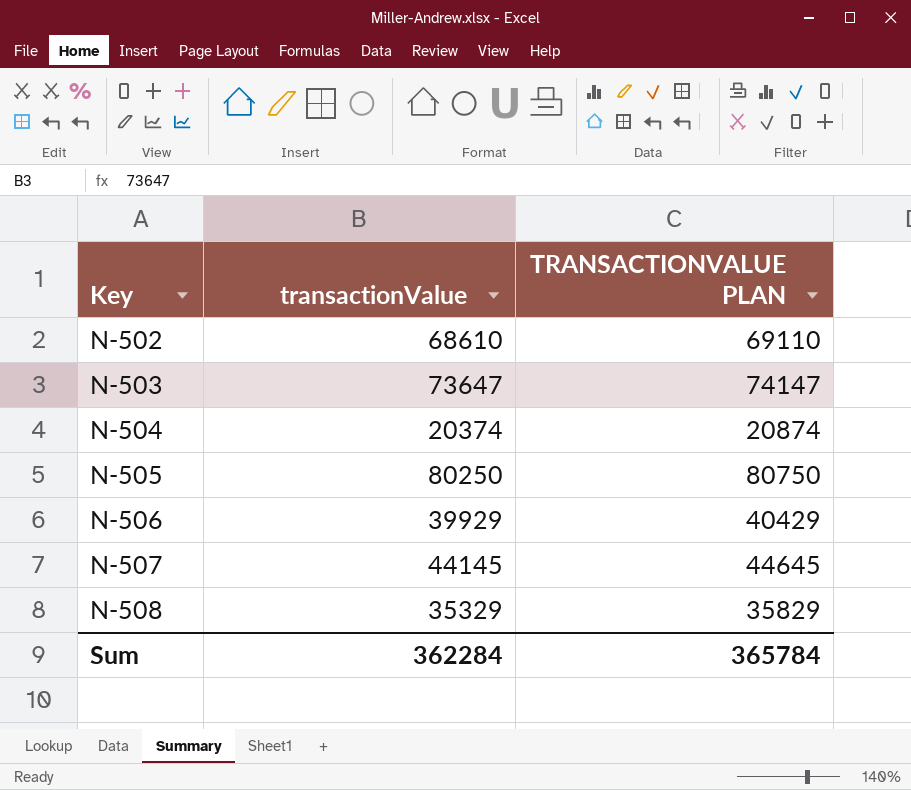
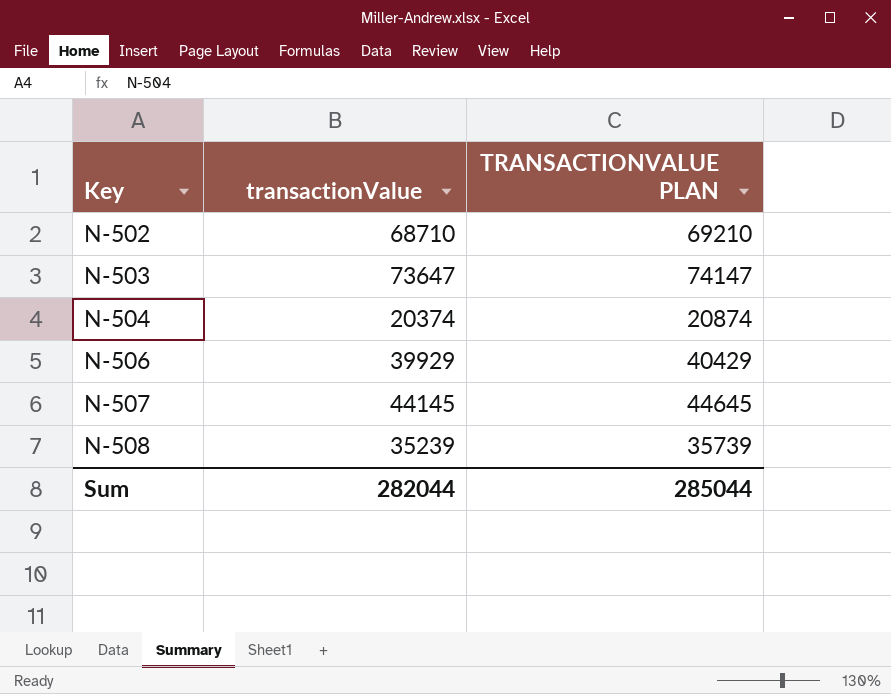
row N-505: 80250 | 80750 -> none
N-502 | transactionValue: 68610 -> 68710
N-502 | TRANSACTIONVALUE PLAN: 69110 -> 69210
N-508 | transactionValue: 35329 -> 35239
N-508 | TRANSACTIONVALUE PLAN: 35829 -> 35739
Sum | transactionValue: 362284 -> 282044
Sum | TRANSACTIONVALUE PLAN: 365784 -> 285044

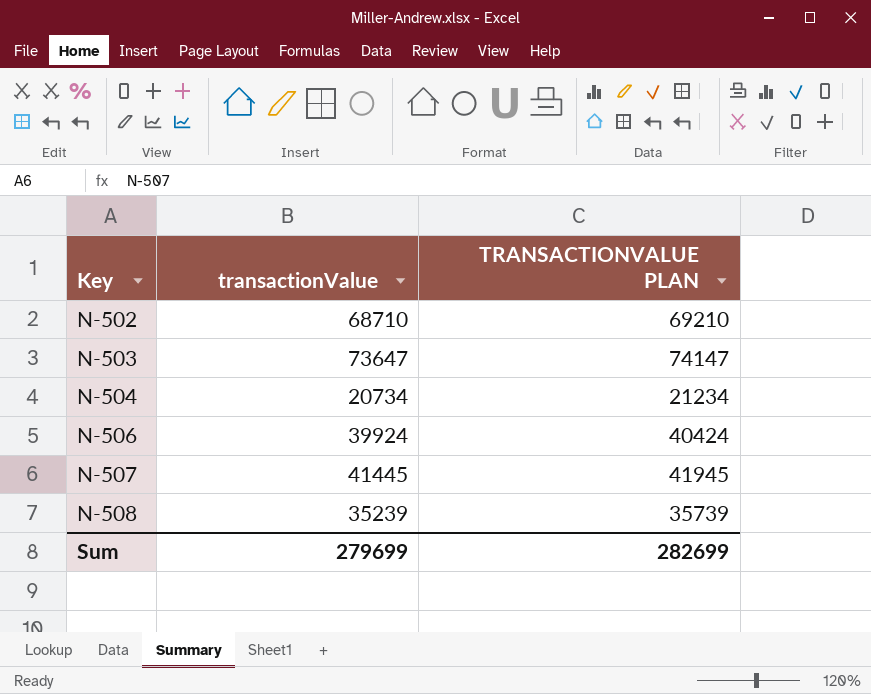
N-504 | transactionValue: 20374 -> 20734
N-504 | TRANSACTIONVALUE PLAN: 20874 -> 21234
N-506 | transactionValue: 39929 -> 39924
N-506 | TRANSACTIONVALUE PLAN: 40429 -> 40424
N-507 | transactionValue: 44145 -> 41445
N-507 | TRANSACTIONVALUE PLAN: 44645 -> 41945
Sum | transactionValue: 282044 -> 279699
Sum | TRANSACTIONVALUE PLAN: 285044 -> 282699

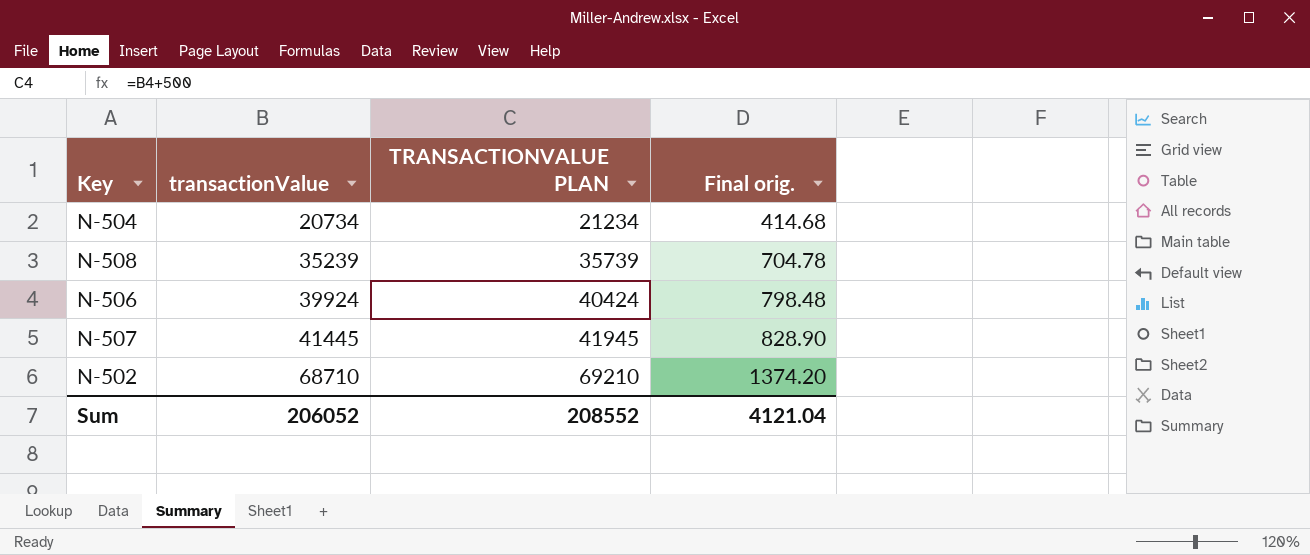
row order: Key ascending -> transactionValue ascending
column Final orig. | formula: none -> [transactionValue] * 0.02
row N-503: 73647 | 74147 -> none
Sum | transactionValue: 279699 -> 206052
Sum | TRANSACTIONVALUE PLAN: 282699 -> 208552

